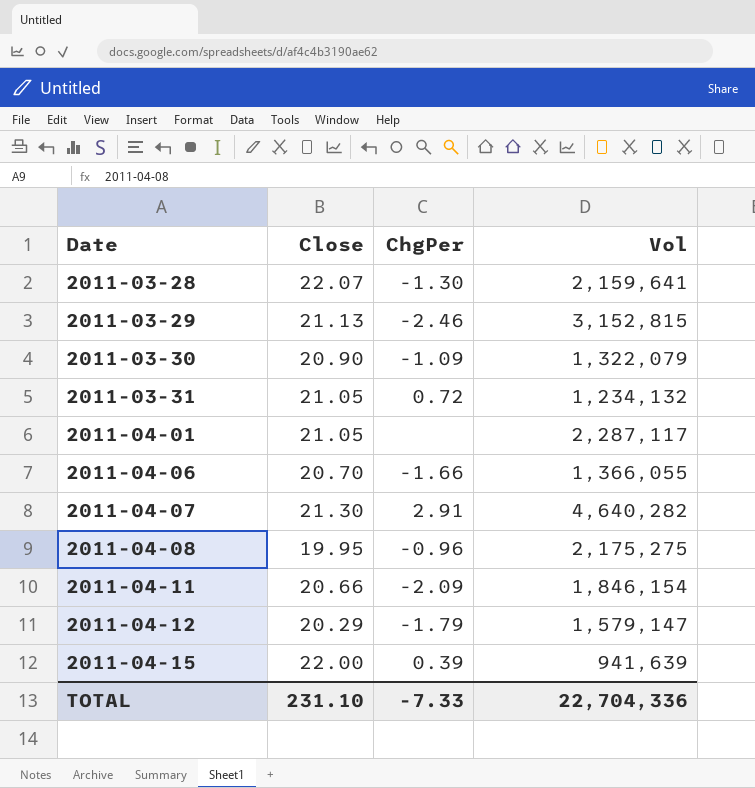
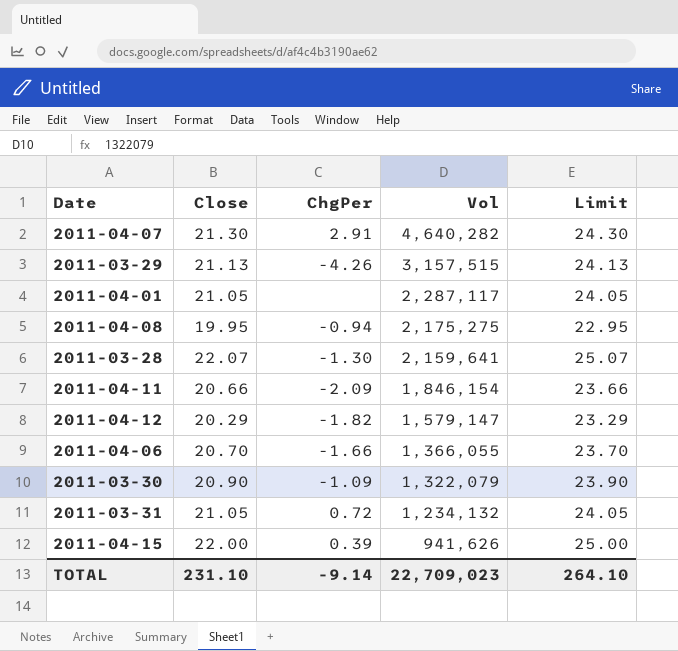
row order: Date ascending -> Vol descending
column Limit | formula: none -> [Close] + 3
2011-03-29 | ChgPer: -2.46 -> -4.26
2011-03-29 | Vol: 3,152,815 -> 3,157,515
2011-04-08 | ChgPer: -0.96 -> -0.94
2011-04-12 | ChgPer: -1.79 -> -1.82
2011-04-15 | Vol: 941,639 -> 941,626
TOTAL | ChgPer: -7.33 -> -9.14
TOTAL | Vol: 22,704,336 -> 22,709,023

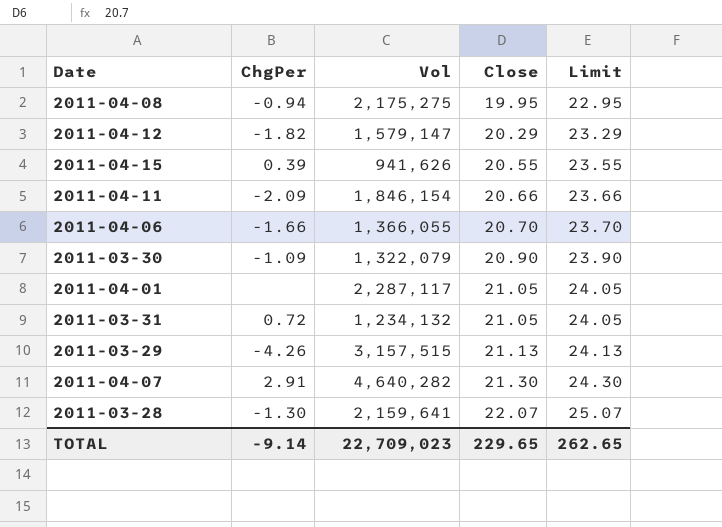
row order: Vol descending -> Close ascending
column Close | position: 2 -> 4
2011-04-15 | Close: 22.00 -> 20.55
2011-04-15 | Limit: 25.00 -> 23.55
TOTAL | Close: 231.10 -> 229.65
TOTAL | Limit: 264.10 -> 262.65

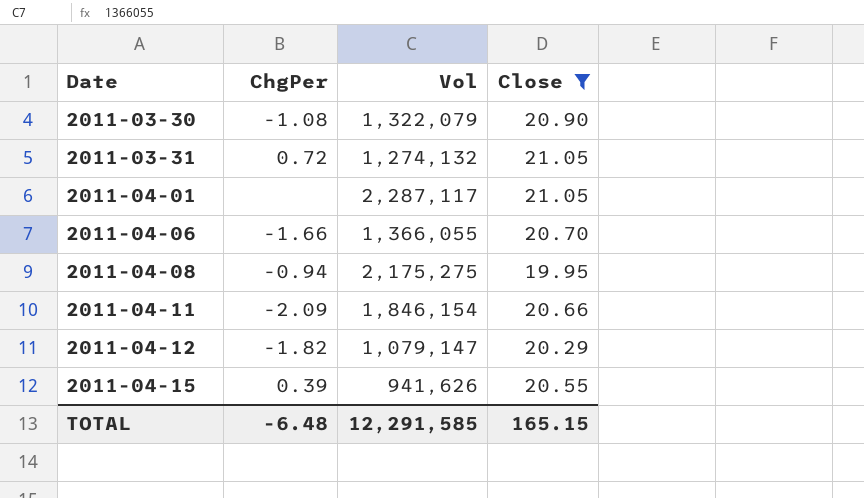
filter: none -> Close <= 21.05
row order: Close ascending -> Date ascending
column Limit | formula: [Close] + 3 -> none
2011-03-30 | ChgPer: -1.09 -> -1.08
2011-03-31 | Vol: 1,234,132 -> 1,274,132
2011-04-12 | Vol: 1,579,147 -> 1,079,147
TOTAL | ChgPer: -9.14 -> -6.48
TOTAL | Vol: 22,709,023 -> 12,291,585
TOTAL | Close: 229.65 -> 165.15

